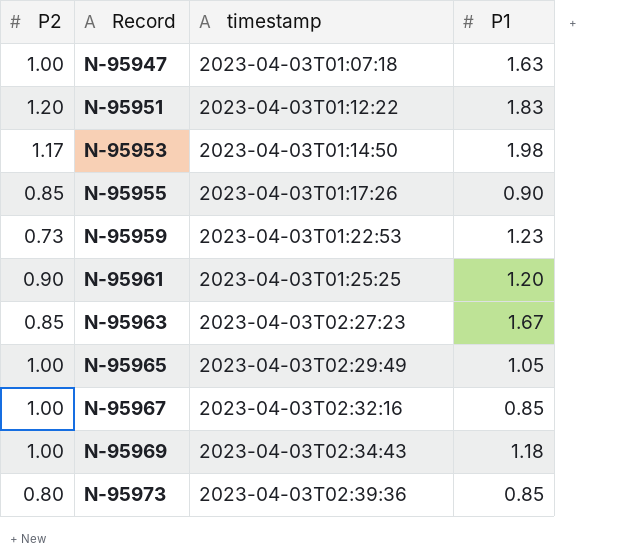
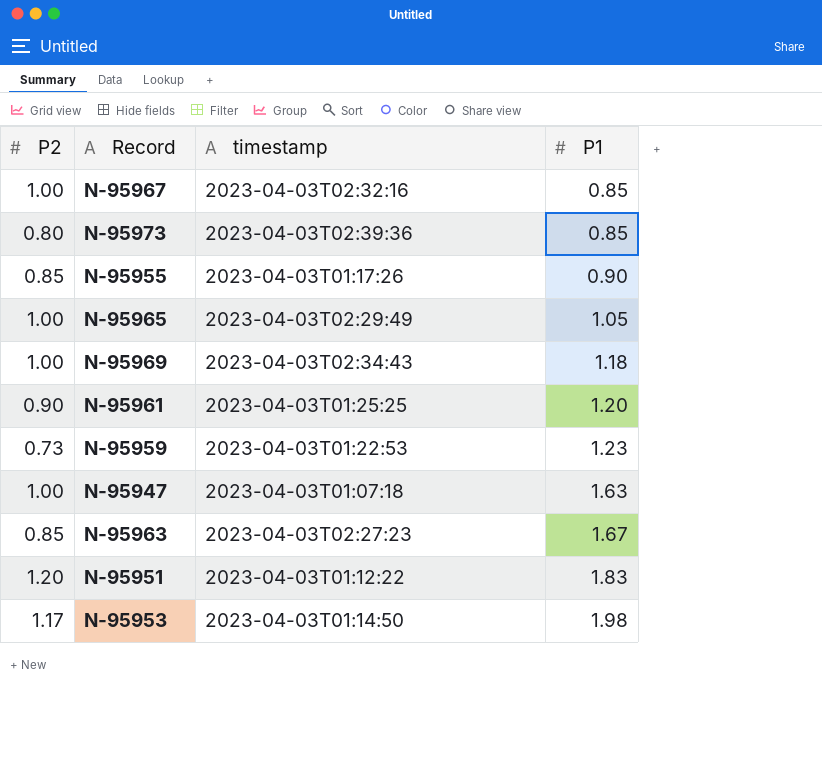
row order: Record ascending -> P1 ascending

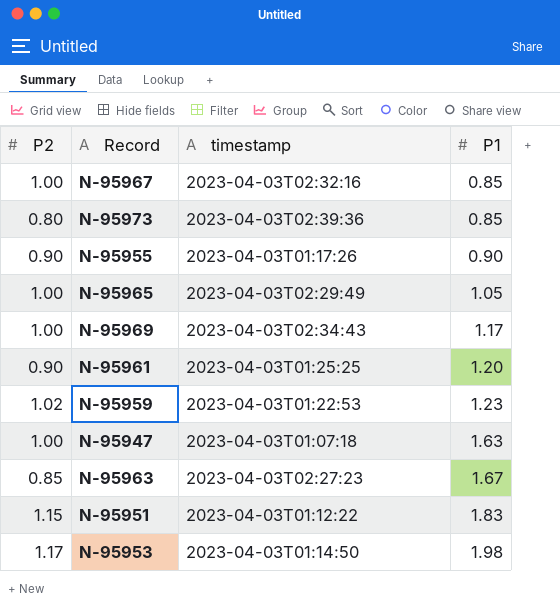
N-95955 | P2: 0.85 -> 0.90
N-95969 | P1: 1.18 -> 1.17
N-95959 | P2: 0.73 -> 1.02
N-95951 | P2: 1.20 -> 1.15

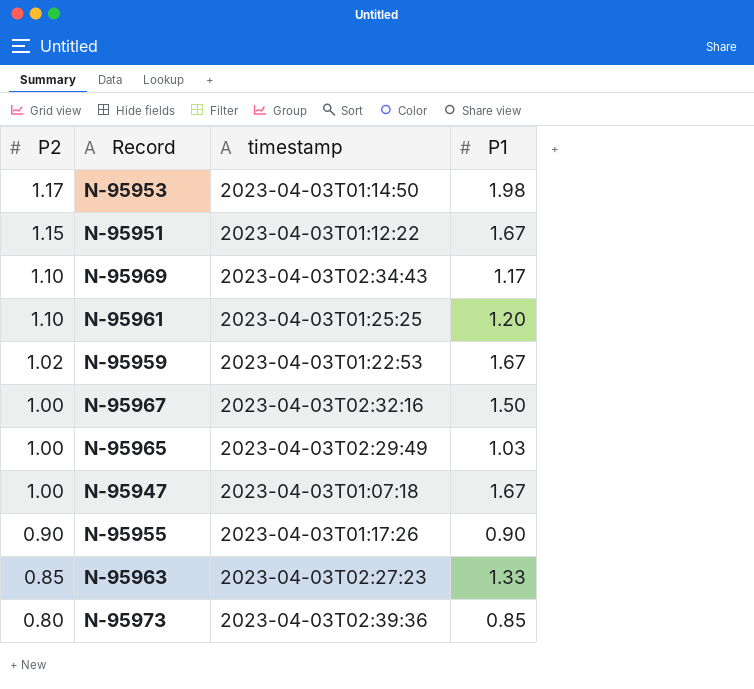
row order: P1 ascending -> P2 descending
N-95951 | P1: 1.83 -> 1.67
N-95969 | P2: 1.00 -> 1.10
N-95961 | P2: 0.90 -> 1.10
N-95959 | P1: 1.23 -> 1.67
N-95967 | P1: 0.85 -> 1.50
N-95965 | P1: 1.05 -> 1.03
N-95947 | P1: 1.63 -> 1.67
N-95963 | P1: 1.67 -> 1.33

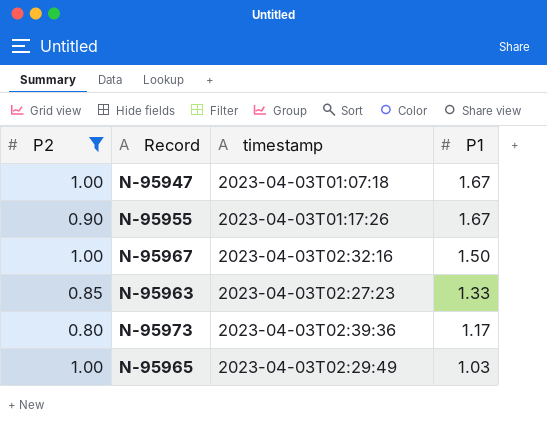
filter: none -> P2 <= 1.00
row order: P2 descending -> P1 descending
N-95955 | P1: 0.90 -> 1.67
N-95973 | P1: 0.85 -> 1.17

